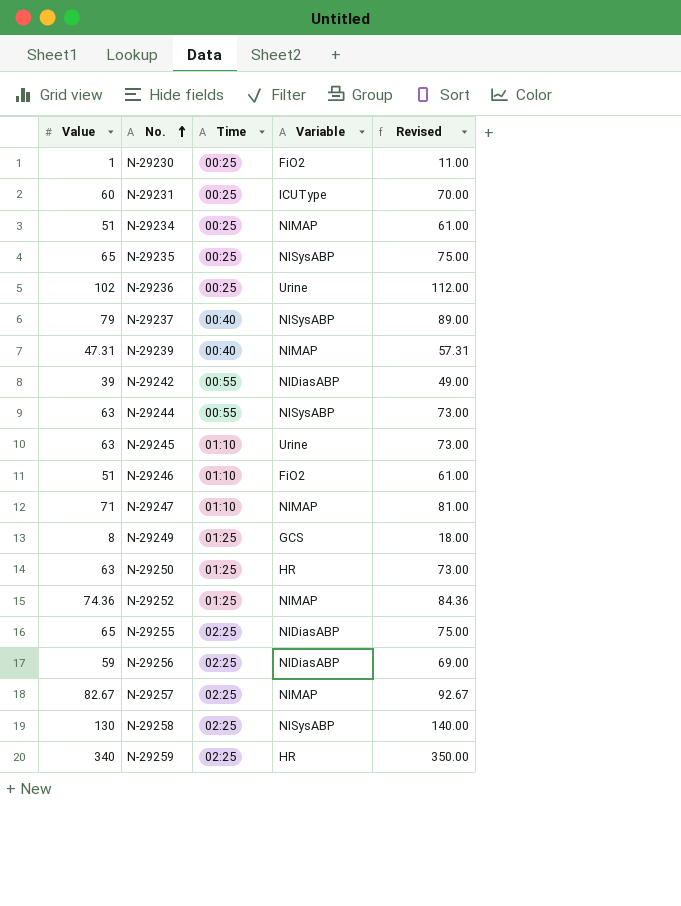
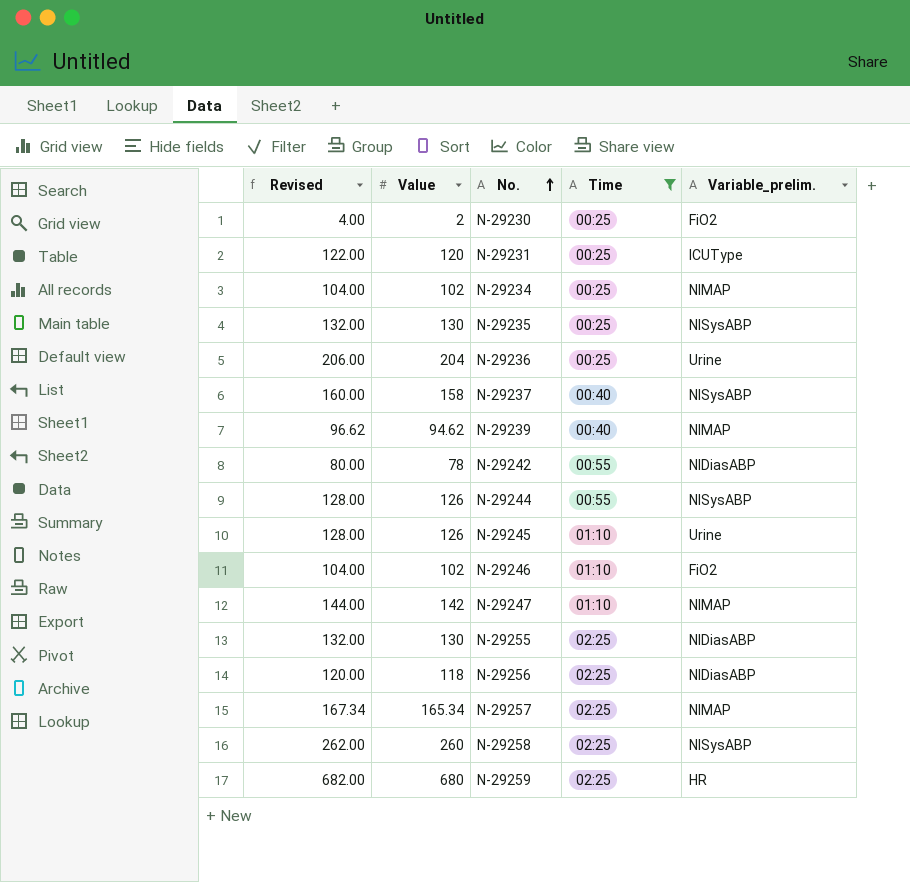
filter: none -> Time != 01:25
column Revised | formula: [Value] + 10 -> [Value] + 2
column Revised | position: 5 -> 1
column name: Variable -> Variable_prelim.
N-29230 | Value: 1 -> 2
N-29231 | Value: 60 -> 120
N-29234 | Value: 51 -> 102
N-29235 | Value: 65 -> 130
N-29236 | Value: 102 -> 204
N-29237 | Value: 79 -> 158
N-29239 | Value: 47.31 -> 94.62
N-29242 | Value: 39 -> 78
N-29244 | Value: 63 -> 126
N-29245 | Value: 63 -> 126
N-29246 | Value: 51 -> 102
N-29247 | Value: 71 -> 142
N-29255 | Value: 65 -> 130
N-29256 | Value: 59 -> 118
N-29257 | Value: 82.67 -> 165.34
N-29258 | Value: 130 -> 260
N-29259 | Value: 340 -> 680

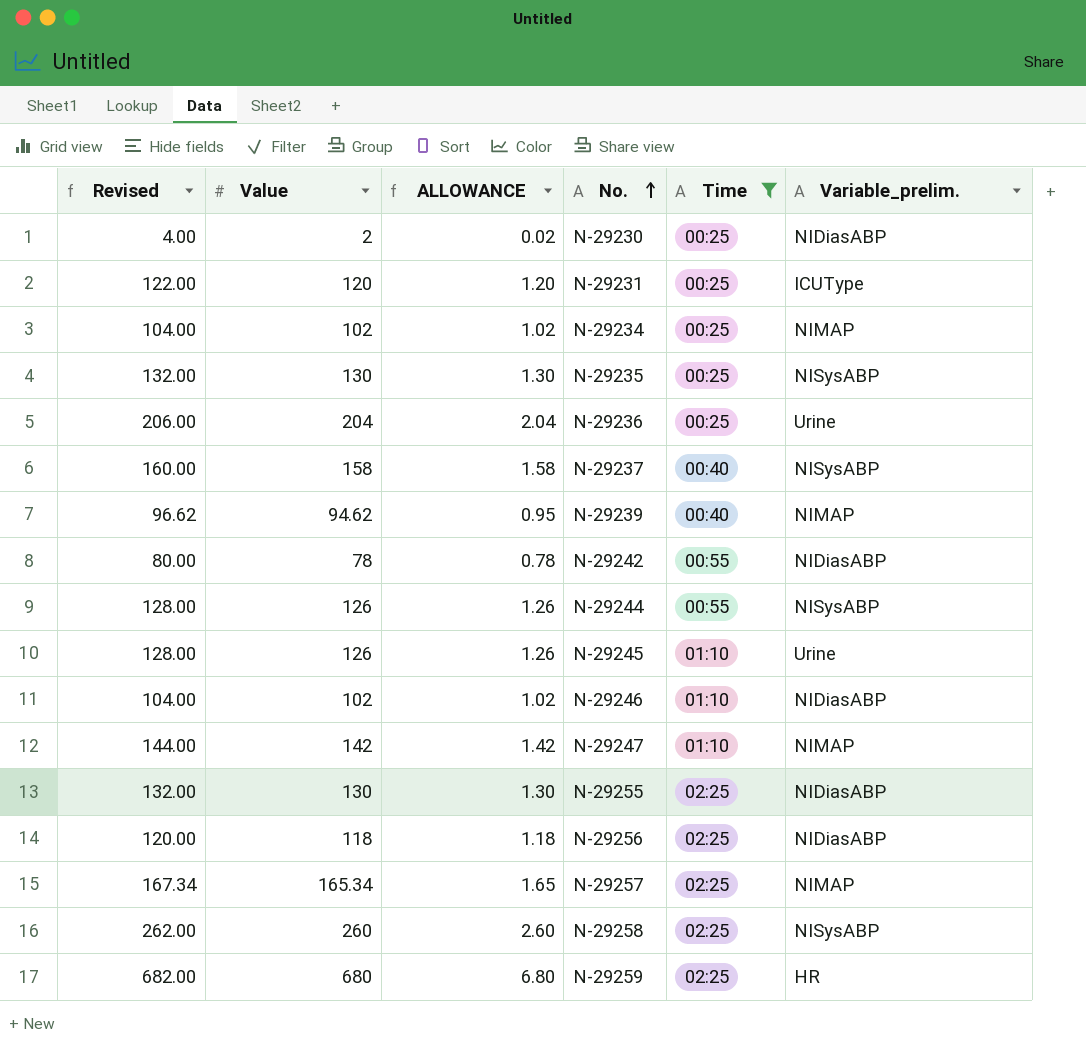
column ALLOWANCE | formula: none -> [Value] * 0.01
N-29230 | Variable_prelim.: FiO2 -> NIDiasABP
N-29246 | Variable_prelim.: FiO2 -> NIDiasABP

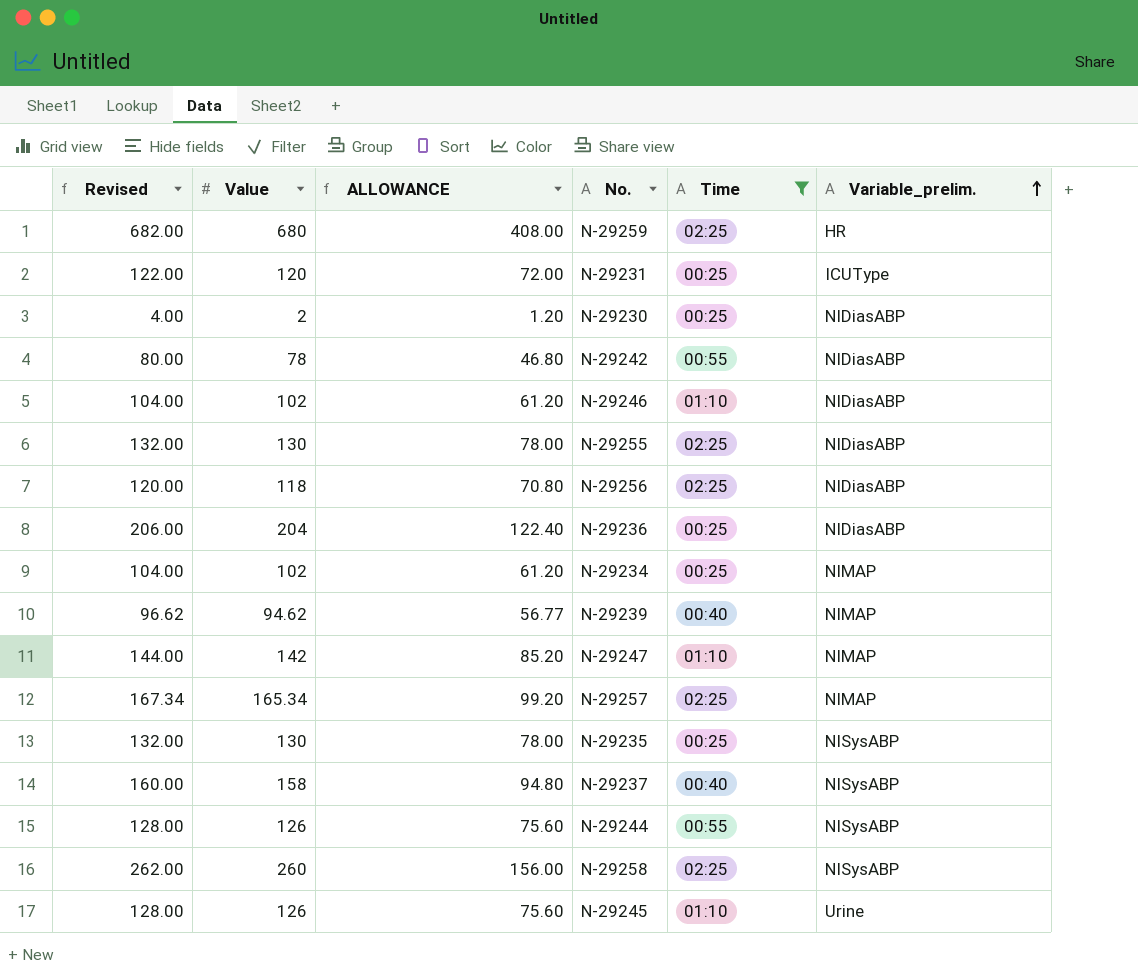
row order: No. ascending -> Variable_prelim. ascending
column ALLOWANCE | formula: [Value] * 0.01 -> [Value] * 0.6
N-29236 | Variable_prelim.: Urine -> NIDiasABP

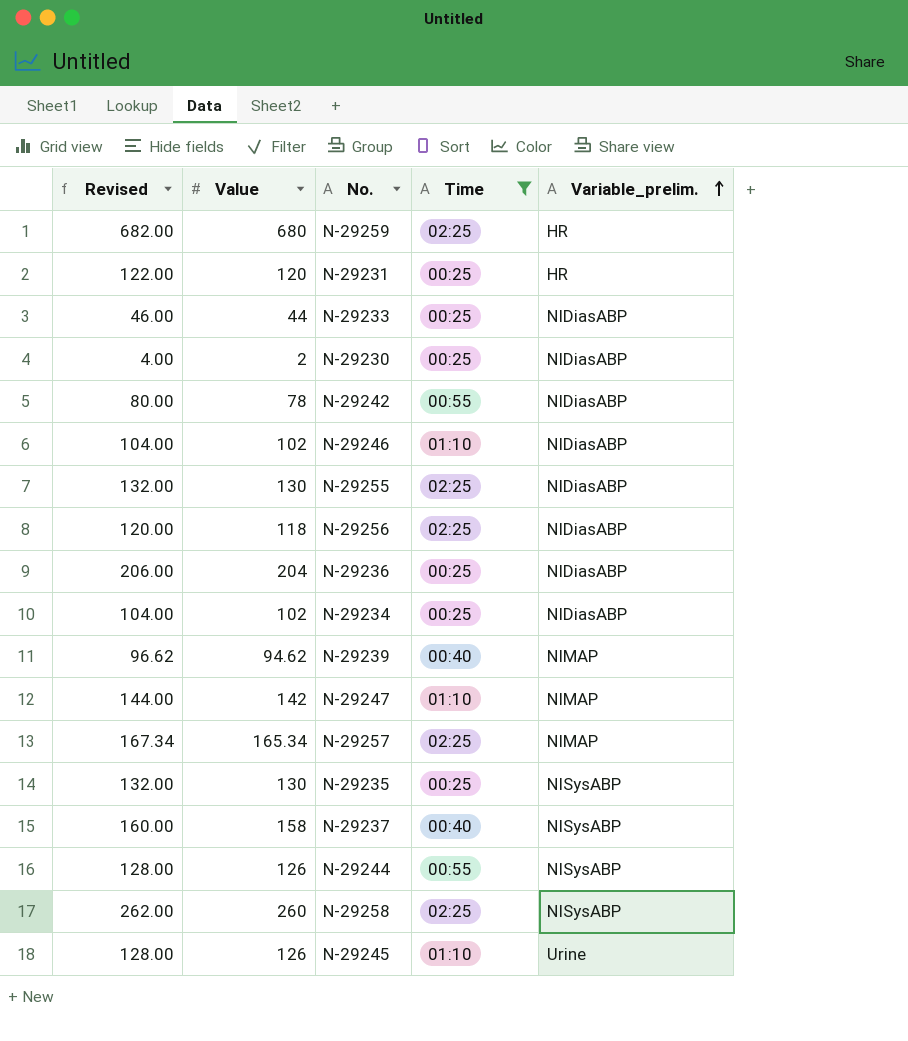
column ALLOWANCE | formula: [Value] * 0.6 -> none
N-29231 | Variable_prelim.: ICUType -> HR
row N-29233: none -> 46.00 | 44 | 00:25 | NIDiasABP
N-29234 | Variable_prelim.: NIMAP -> NIDiasABP

